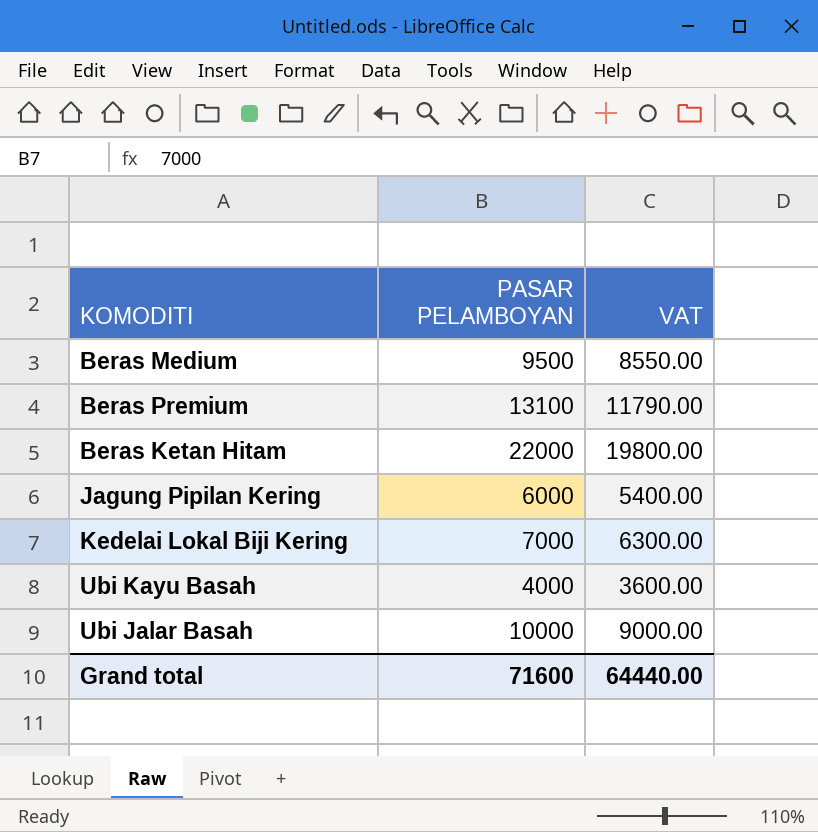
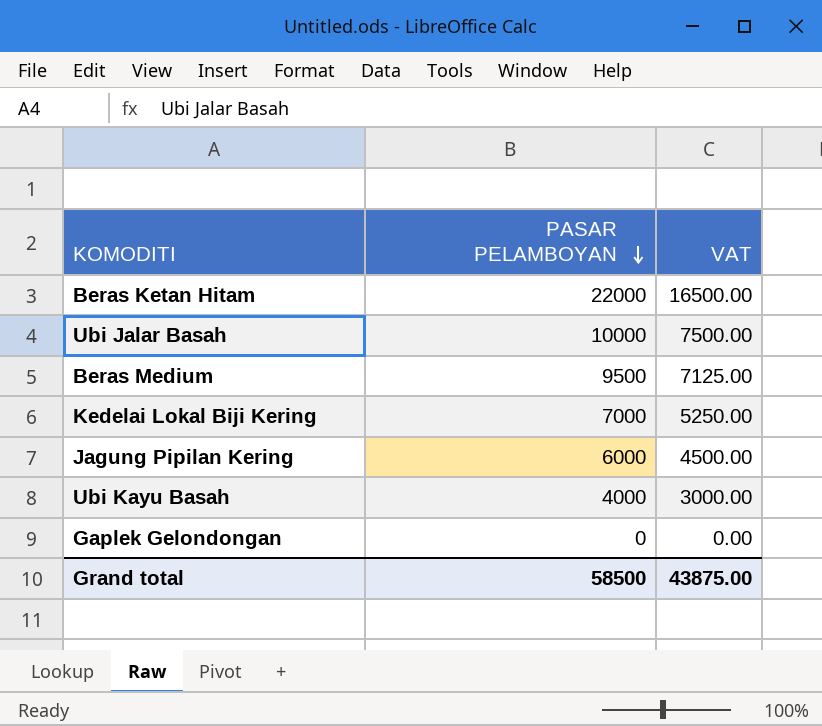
row order: none -> PASAR PELAMBOYAN descending
column VAT | formula: [PASAR PELAMBOYAN] * 0.9 -> [PASAR PELAMBOYAN] * 0.75
row Beras Premium: 13100 | 11790.00 -> none
row Gaplek Gelondongan: none -> 0 | 0.00
Grand total | PASAR PELAMBOYAN: 71600 -> 58500
Grand total | VAT: 64440.00 -> 43875.00

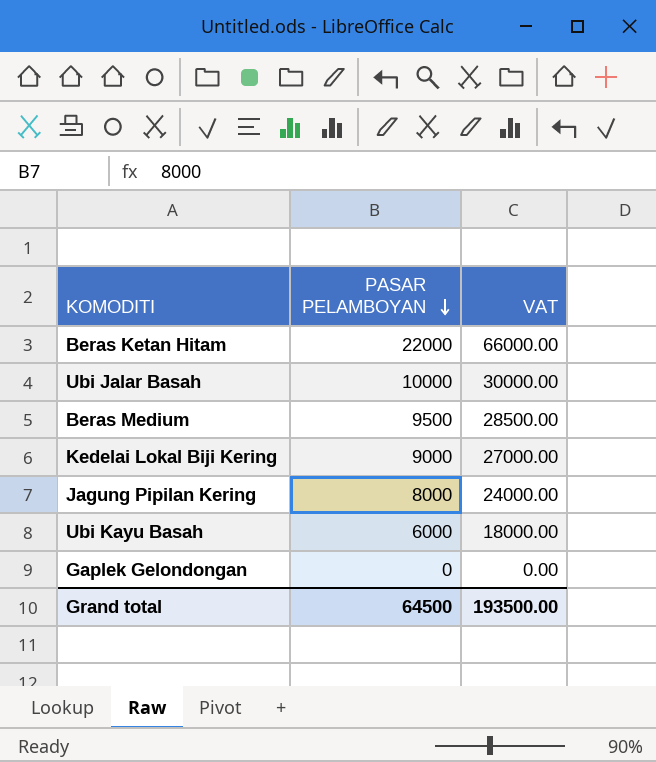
column VAT | formula: [PASAR PELAMBOYAN] * 0.75 -> [PASAR PELAMBOYAN] * 3
Kedelai Lokal Biji Kering | PASAR PELAMBOYAN: 7000 -> 9000
Jagung Pipilan Kering | PASAR PELAMBOYAN: 6000 -> 8000
Ubi Kayu Basah | PASAR PELAMBOYAN: 4000 -> 6000
Grand total | PASAR PELAMBOYAN: 58500 -> 64500
Grand total | VAT: 43875.00 -> 193500.00

